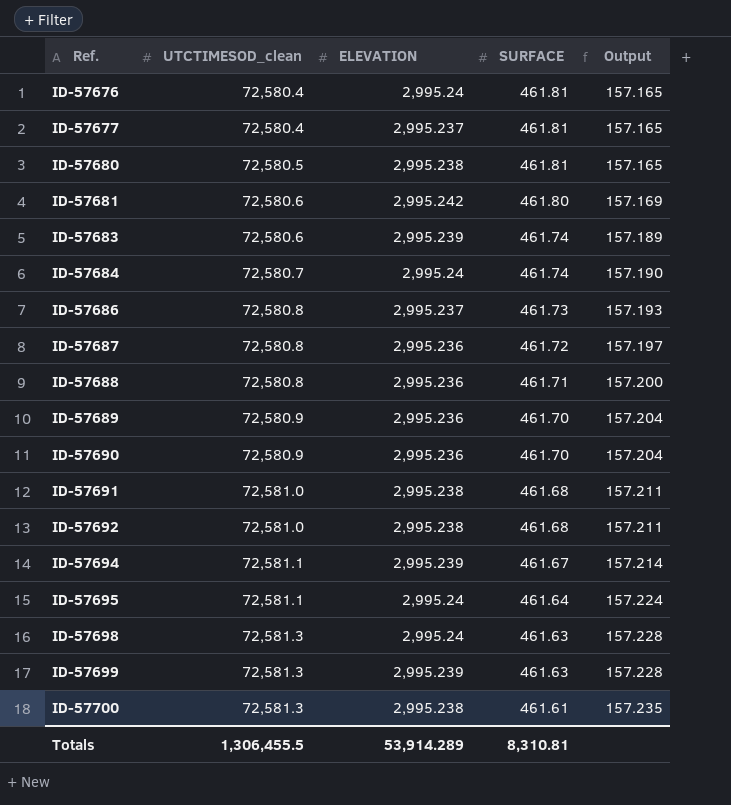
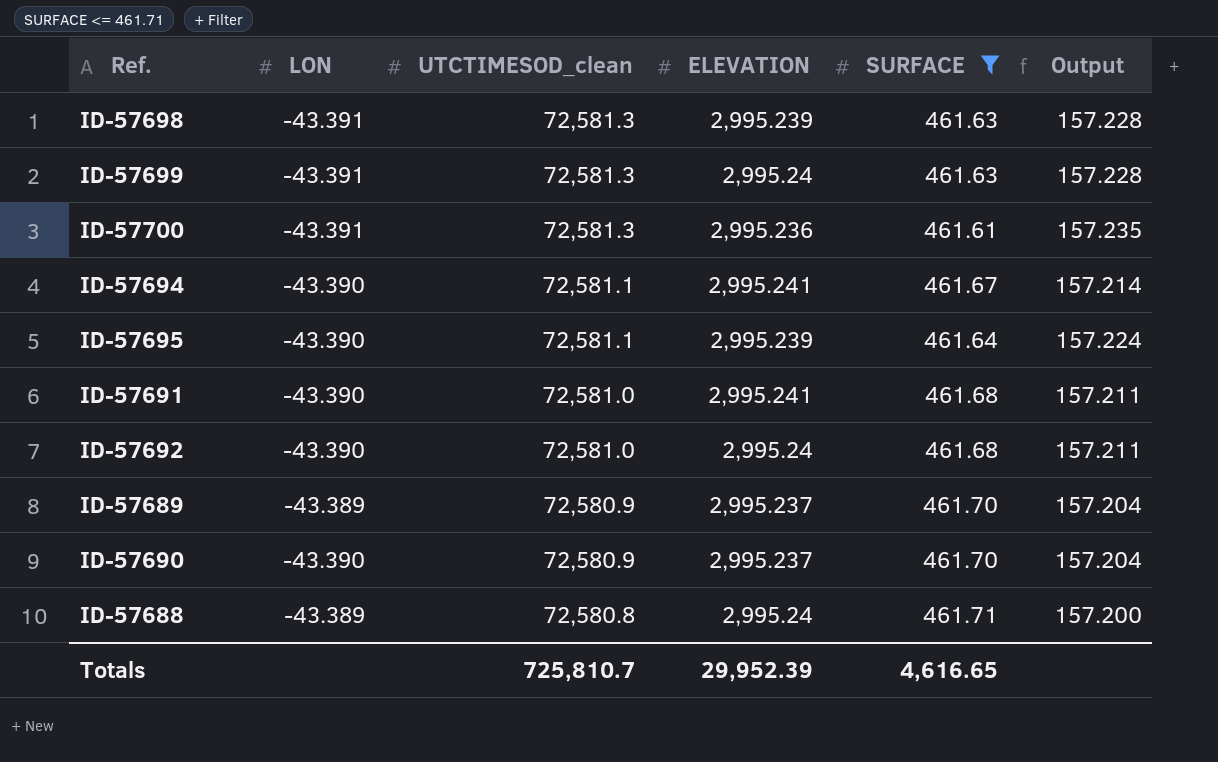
filter: none -> SURFACE <= 461.71
row order: Ref. ascending -> UTCTIMESOD_clean descending
column LON | position: none -> 2
ID-57698 | ELEVATION: 2,995.24 -> 2,995.239
ID-57699 | ELEVATION: 2,995.239 -> 2,995.24
ID-57700 | ELEVATION: 2,995.238 -> 2,995.236
ID-57694 | ELEVATION: 2,995.239 -> 2,995.241
ID-57695 | ELEVATION: 2,995.24 -> 2,995.239
ID-57691 | ELEVATION: 2,995.238 -> 2,995.241
ID-57692 | ELEVATION: 2,995.238 -> 2,995.24
ID-57689 | ELEVATION: 2,995.236 -> 2,995.237
ID-57690 | ELEVATION: 2,995.236 -> 2,995.237
ID-57688 | ELEVATION: 2,995.236 -> 2,995.24
Totals | UTCTIMESOD_clean: 1,306,455.5 -> 725,810.7
Totals | ELEVATION: 53,914.289 -> 29,952.39
Totals | SURFACE: 8,310.81 -> 4,616.65

